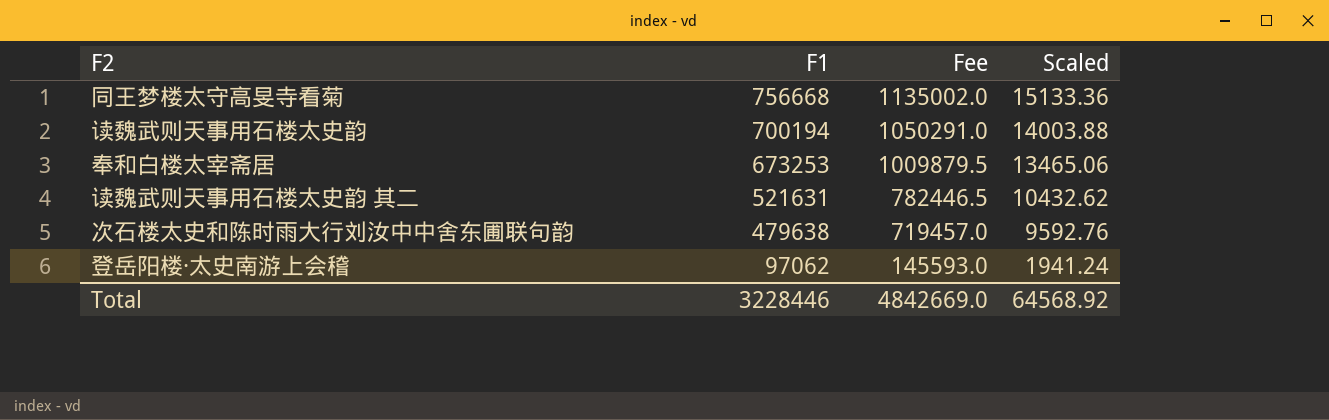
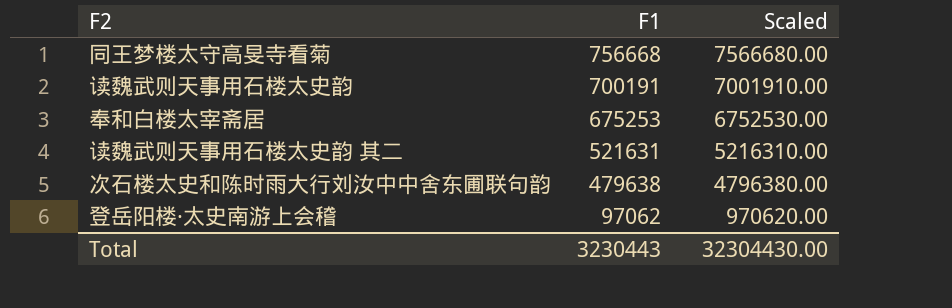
column Fee | formula: [F1] * 1.5 -> none
column Scaled | formula: [F1] * 0.02 -> [F1] * 10
读魏武则天事用石楼太史韵 | F1: 700194 -> 700191
奉和白楼太宰斋居 | F1: 673253 -> 675253
Total | F1: 3228446 -> 3230443
Total | Scaled: 64568.92 -> 32304430.00

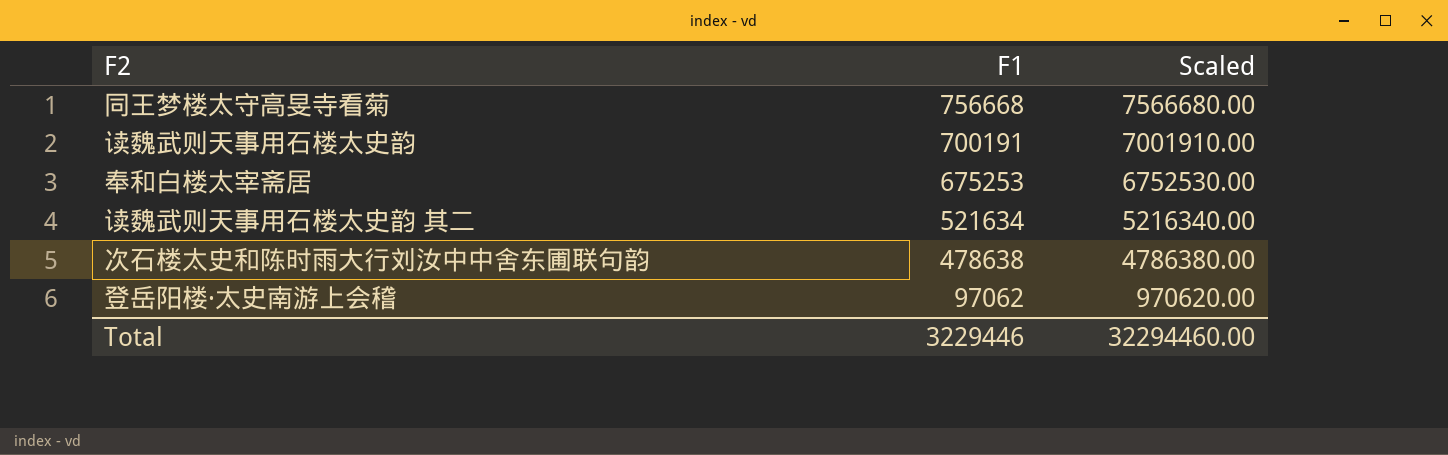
读魏武则天事用石楼太史韵 其二 | F1: 521631 -> 521634
读魏武则天事用石楼太史韵 其二 | Scaled: 5216310.00 -> 5216340.00
次石楼太史和陈时雨大行刘汝中中舍东圃联句韵 | F1: 479638 -> 478638
次石楼太史和陈时雨大行刘汝中中舍东圃联句韵 | Scaled: 4796380.00 -> 4786380.00
Total | F1: 3230443 -> 3229446
Total | Scaled: 32304430.00 -> 32294460.00

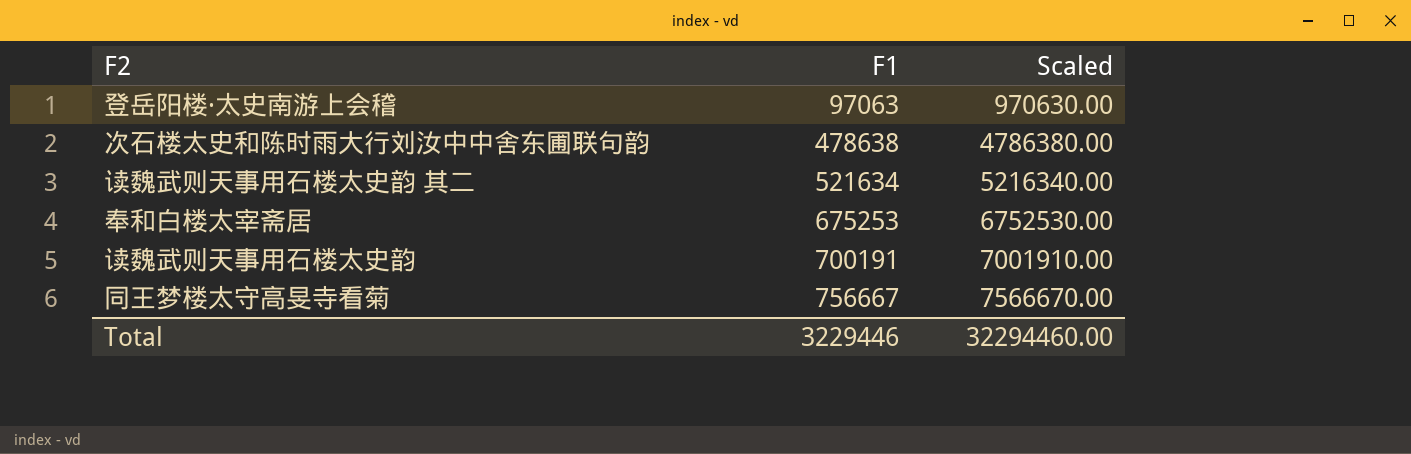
row order: F1 descending -> F1 ascending
登岳阳楼·太史南游上会稽 | F1: 97062 -> 97063
登岳阳楼·太史南游上会稽 | Scaled: 970620.00 -> 970630.00
同王梦楼太守高旻寺看菊 | F1: 756668 -> 756667
同王梦楼太守高旻寺看菊 | Scaled: 7566680.00 -> 7566670.00

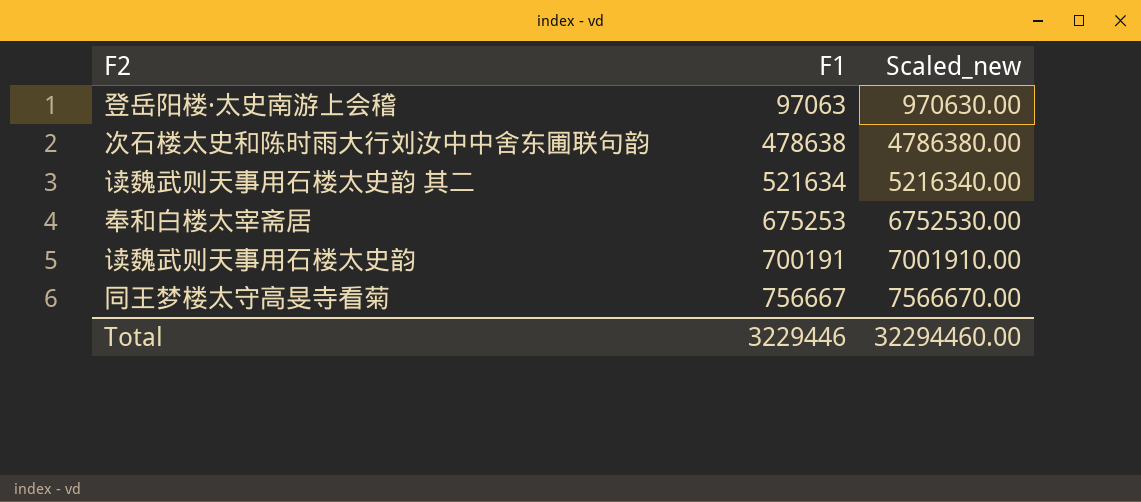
column name: Scaled -> Scaled_new

